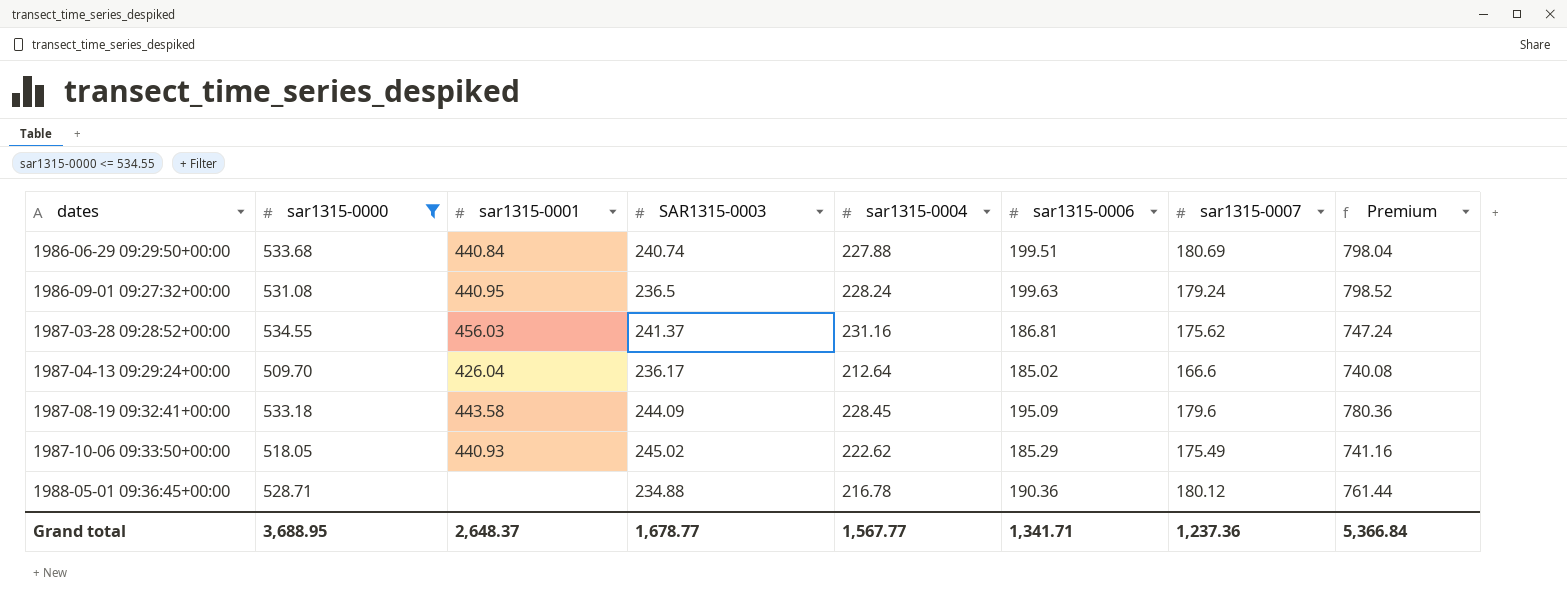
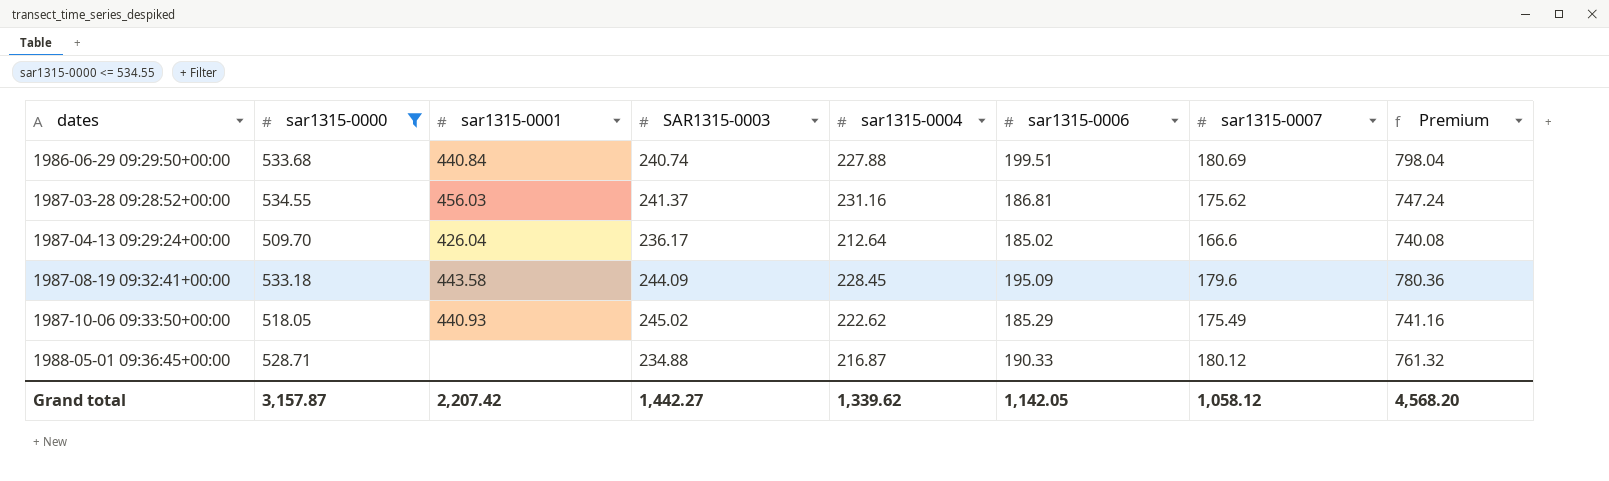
row 1986-09-01 09:27:32+00:00: 531.08 | 440.95 | 236.5 | 228.24 | 199.63 | 179.24 | 798.52 -> none
1988-05-01 09:36:45+00:00 | sar1315-0004: 216.78 -> 216.87
1988-05-01 09:36:45+00:00 | sar1315-0006: 190.36 -> 190.33
1988-05-01 09:36:45+00:00 | Premium: 761.44 -> 761.32
Grand total | sar1315-0000: 3,688.95 -> 3,157.87
Grand total | sar1315-0001: 2,648.37 -> 2,207.42
Grand total | SAR1315-0003: 1,678.77 -> 1,442.27
Grand total | sar1315-0004: 1,567.77 -> 1,339.62
Grand total | sar1315-0006: 1,341.71 -> 1,142.05
Grand total | sar1315-0007: 1,237.36 -> 1,058.12
Grand total | Premium: 5,366.84 -> 4,568.20

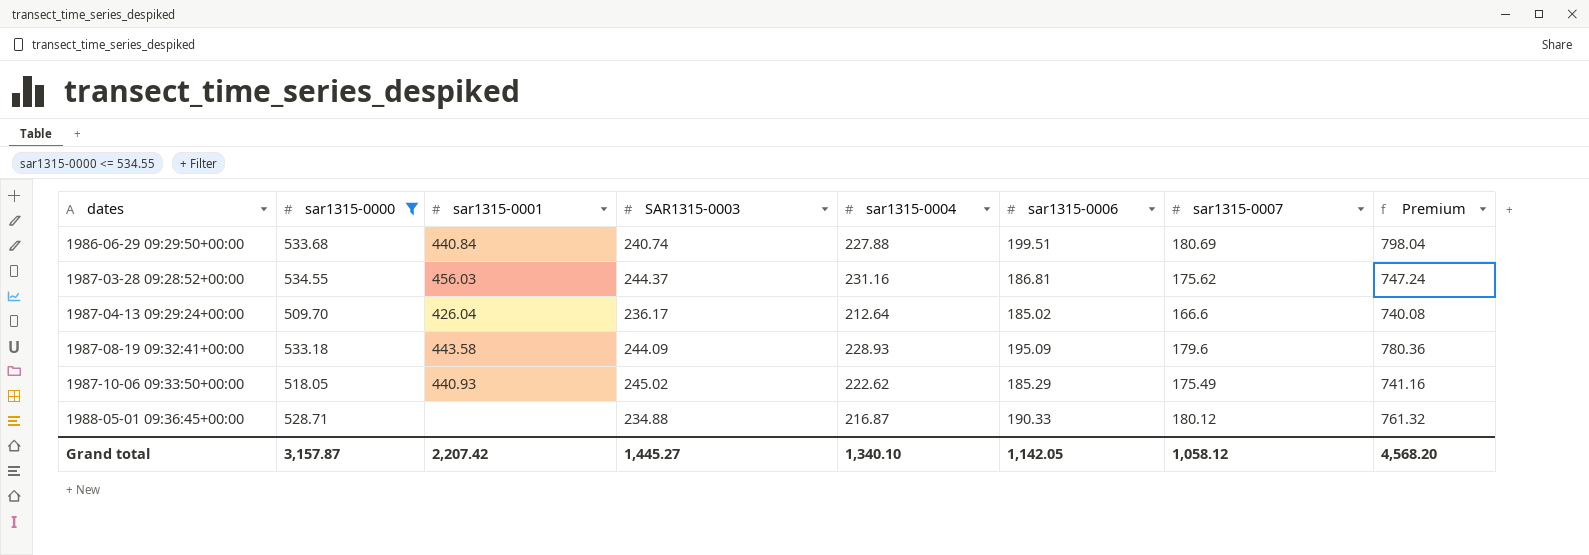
1987-03-28 09:28:52+00:00 | SAR1315-0003: 241.37 -> 244.37
1987-08-19 09:32:41+00:00 | sar1315-0004: 228.45 -> 228.93
Grand total | SAR1315-0003: 1,442.27 -> 1,445.27
Grand total | sar1315-0004: 1,339.62 -> 1,340.10

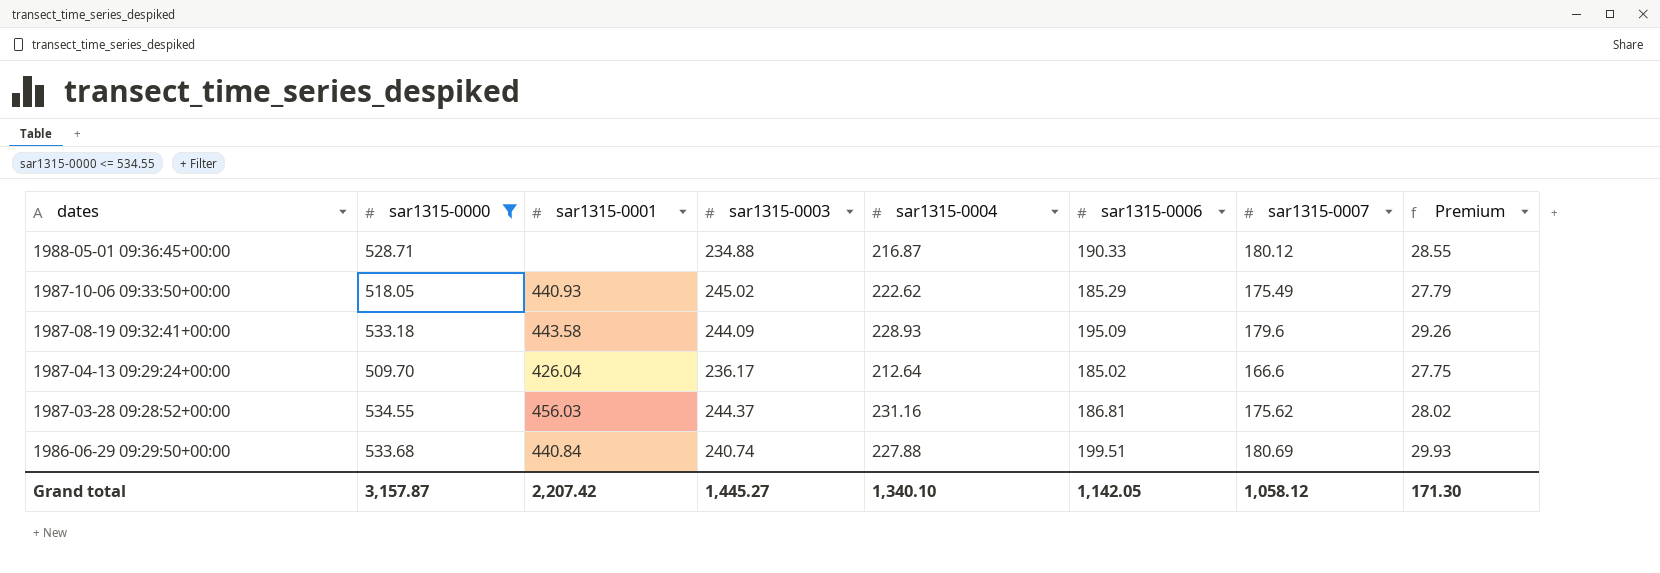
row order: dates ascending -> dates descending
column name: SAR1315-0003 -> sar1315-0003
column Premium | formula: [sar1315-0006] * 4 -> [sar1315-0006] * 0.15
Grand total | Premium: 4,568.20 -> 171.30

